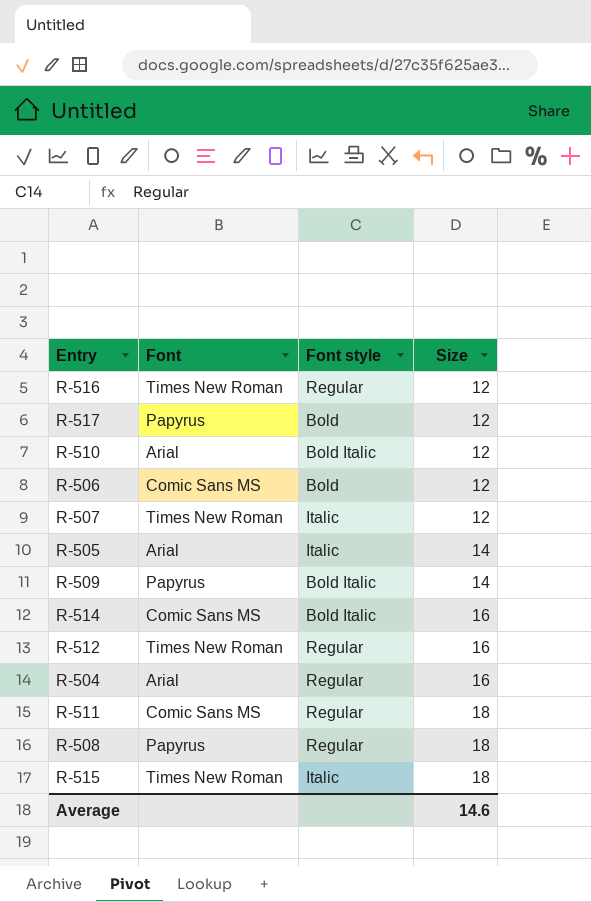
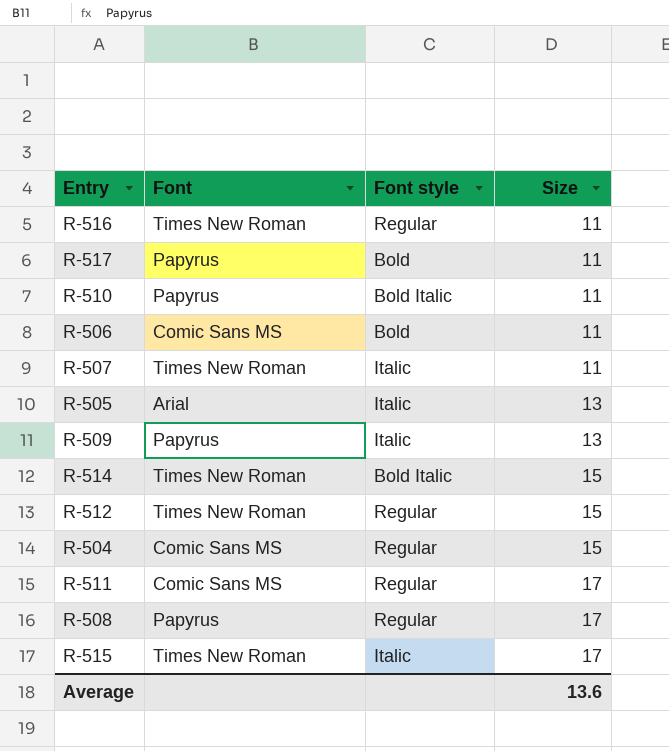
R-516 | Size: 12 -> 11
R-517 | Size: 12 -> 11
R-510 | Font: Arial -> Papyrus
R-510 | Size: 12 -> 11
R-506 | Size: 12 -> 11
R-507 | Size: 12 -> 11
R-505 | Size: 14 -> 13
R-509 | Font style: Bold Italic -> Italic
R-509 | Size: 14 -> 13
R-514 | Font: Comic Sans MS -> Times New Roman
R-514 | Size: 16 -> 15
R-512 | Size: 16 -> 15
R-504 | Font: Arial -> Comic Sans MS
R-504 | Size: 16 -> 15
R-511 | Size: 18 -> 17
R-508 | Size: 18 -> 17
R-515 | Size: 18 -> 17
Average | Size: 14.6 -> 13.6

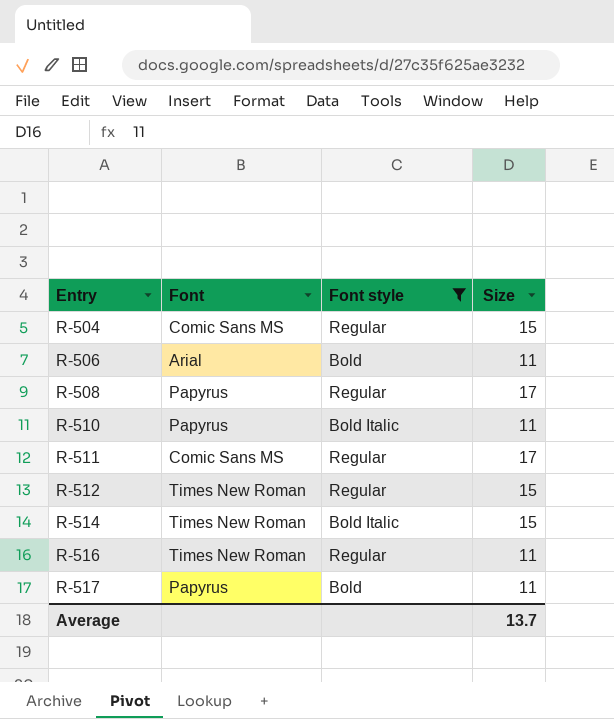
filter: none -> Font style != Italic
row order: Size ascending -> Entry ascending
R-506 | Font: Comic Sans MS -> Arial
Average | Size: 13.6 -> 13.7

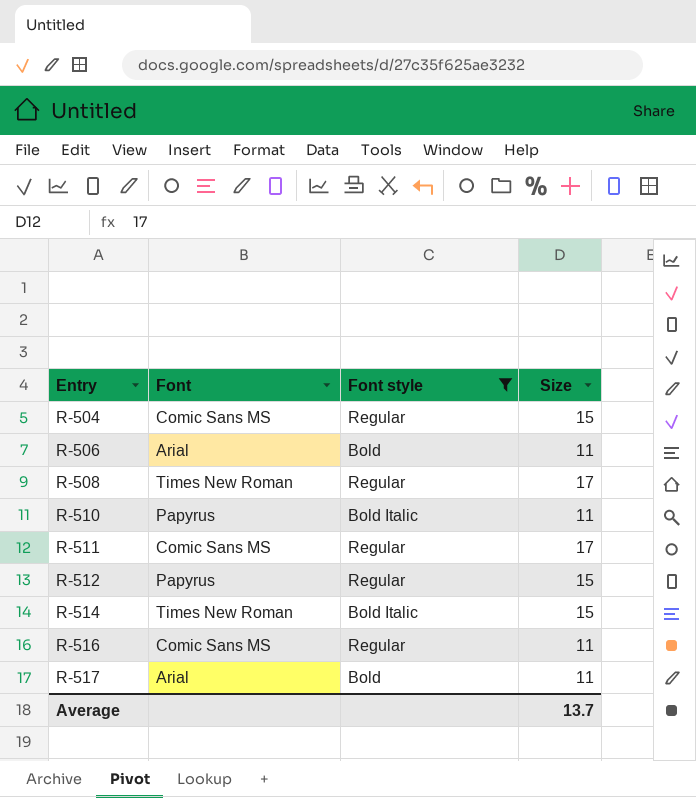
R-508 | Font: Papyrus -> Times New Roman
R-512 | Font: Times New Roman -> Papyrus
R-516 | Font: Times New Roman -> Comic Sans MS
R-517 | Font: Papyrus -> Arial

